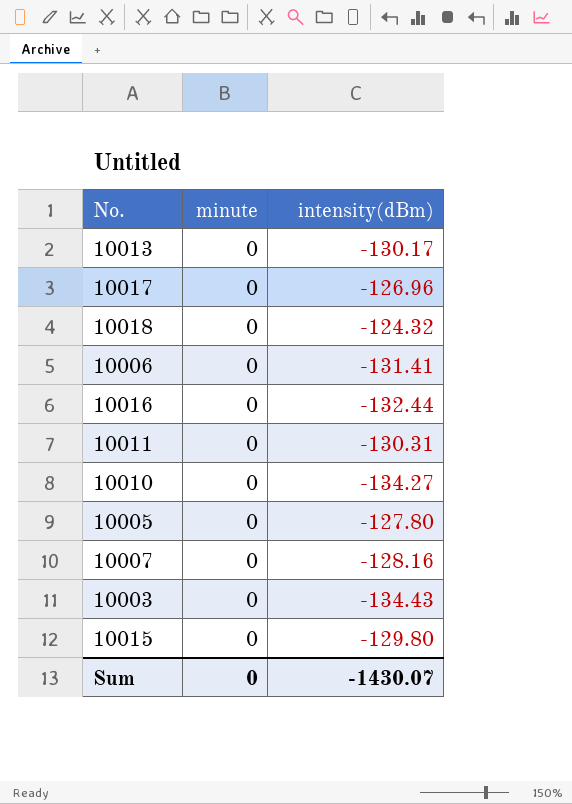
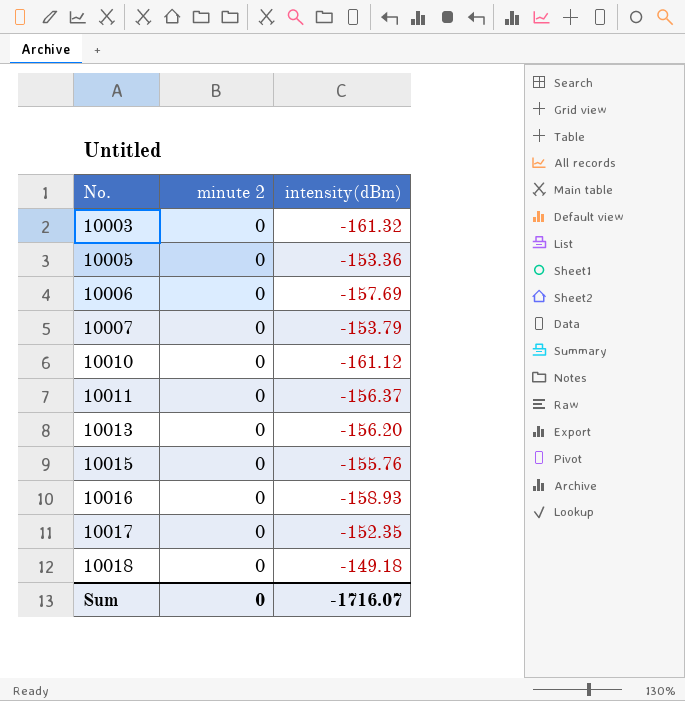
row order: none -> No. ascending
column name: minute -> minute 2
10003 | intensity(dBm): -134.43 -> -161.32
10005 | intensity(dBm): -127.80 -> -153.36
10006 | intensity(dBm): -131.41 -> -157.69
10007 | intensity(dBm): -128.16 -> -153.79
10010 | intensity(dBm): -134.27 -> -161.12
10011 | intensity(dBm): -130.31 -> -156.37
10013 | intensity(dBm): -130.17 -> -156.20
10015 | intensity(dBm): -129.80 -> -155.76
10016 | intensity(dBm): -132.44 -> -158.93
10017 | intensity(dBm): -126.96 -> -152.35
10018 | intensity(dBm): -124.32 -> -149.18
Sum | intensity(dBm): -1430.07 -> -1716.07

